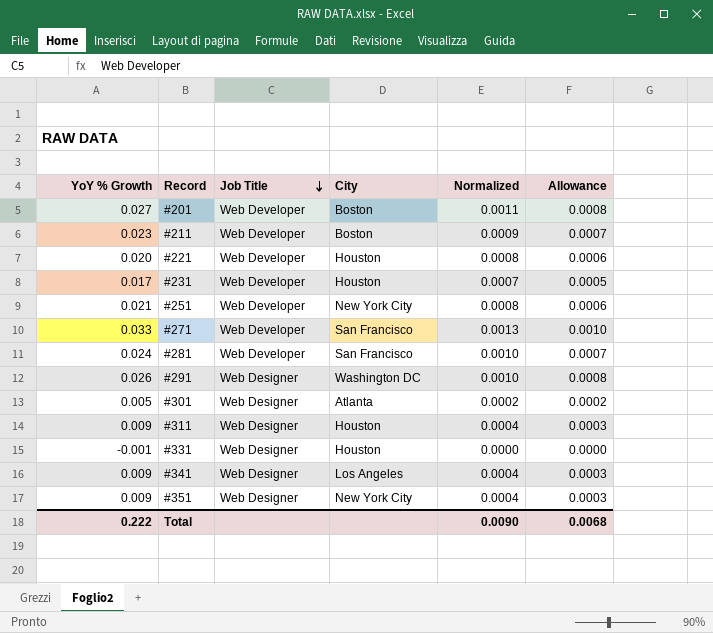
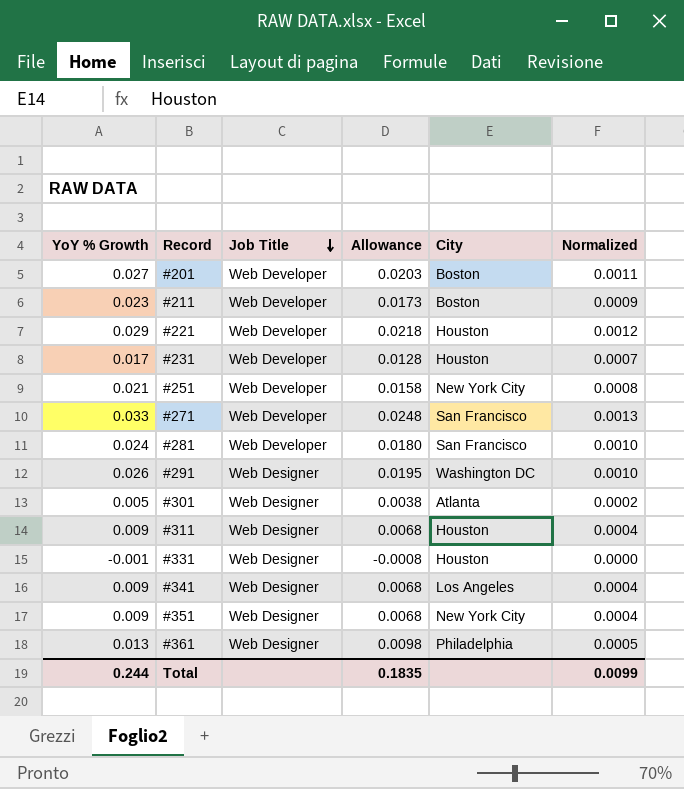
column Allowance | formula: [YoY % Growth] * 0.03 -> [YoY % Growth] * 0.75
column Allowance | position: 6 -> 4
#221 | YoY % Growth: 0.020 -> 0.029
#221 | Normalized: 0.0008 -> 0.0012
row #361: none -> 0.013 | Web Designer | 0.0098 | Philadelphia | 0.0005
Total | YoY % Growth: 0.222 -> 0.244
Total | Allowance: 0.0068 -> 0.1835
Total | Normalized: 0.0090 -> 0.0099

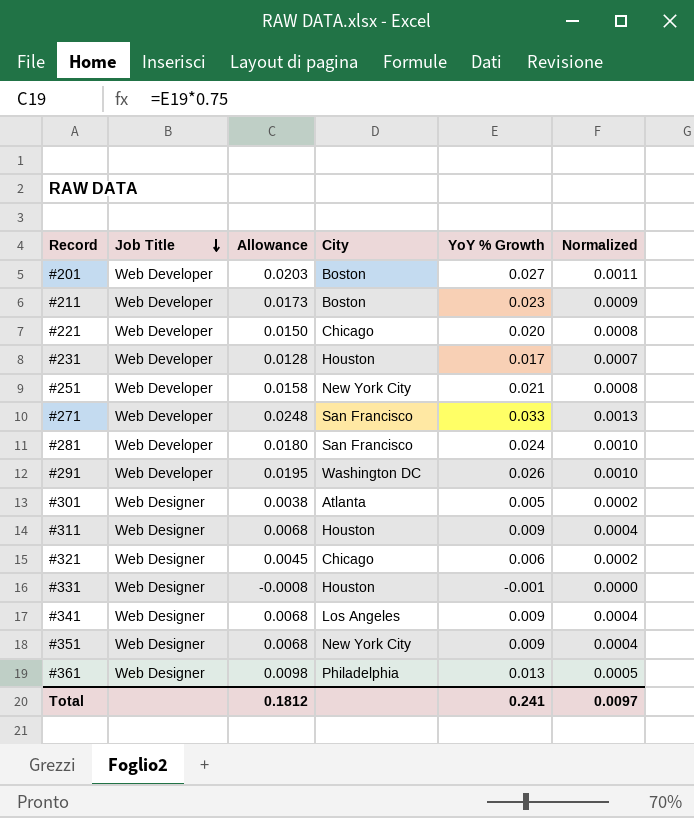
column YoY % Growth | position: 1 -> 5
#221 | Allowance: 0.0218 -> 0.0150
#221 | City: Houston -> Chicago
#221 | YoY % Growth: 0.029 -> 0.020
#221 | Normalized: 0.0012 -> 0.0008
#291 | Job Title: Web Designer -> Web Developer
row #321: none -> Web Designer | 0.0045 | Chicago | 0.006 | 0.0002
Total | Allowance: 0.1835 -> 0.1812
Total | YoY % Growth: 0.244 -> 0.241
Total | Normalized: 0.0099 -> 0.0097

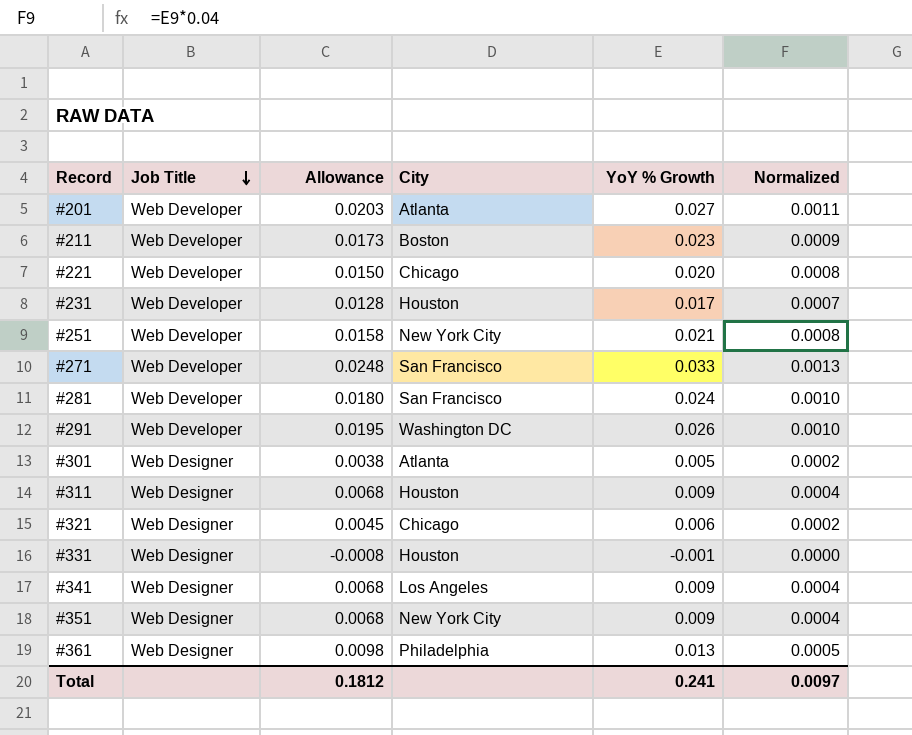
#201 | City: Boston -> Atlanta

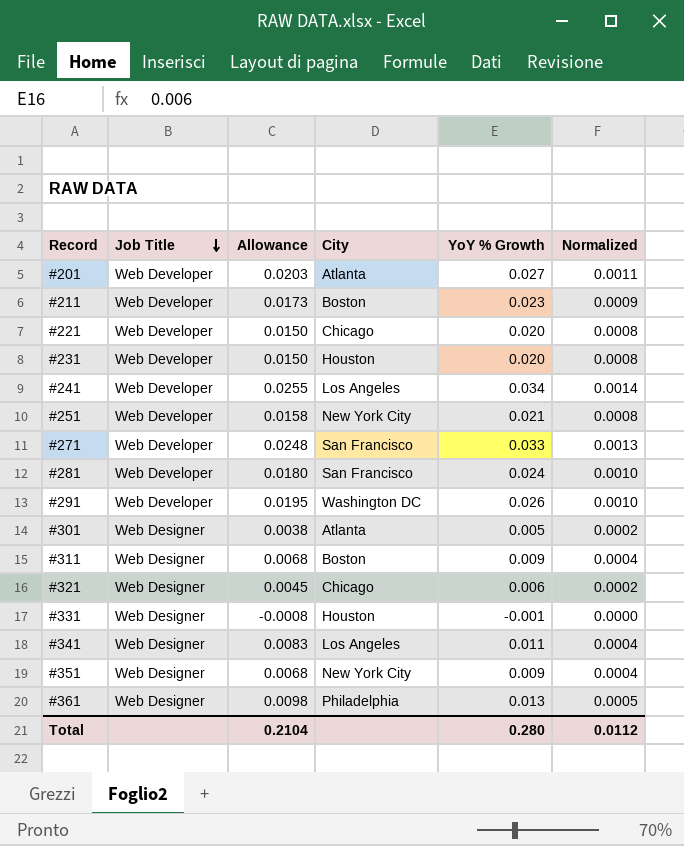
#231 | Allowance: 0.0128 -> 0.0150
#231 | YoY % Growth: 0.017 -> 0.020
#231 | Normalized: 0.0007 -> 0.0008
row #241: none -> Web Developer | 0.0255 | Los Angeles | 0.034 | 0.0014
#311 | City: Houston -> Boston
#341 | Allowance: 0.0068 -> 0.0083
#341 | YoY % Growth: 0.009 -> 0.011
Total | Allowance: 0.1812 -> 0.2104
Total | YoY % Growth: 0.241 -> 0.280
Total | Normalized: 0.0097 -> 0.0112

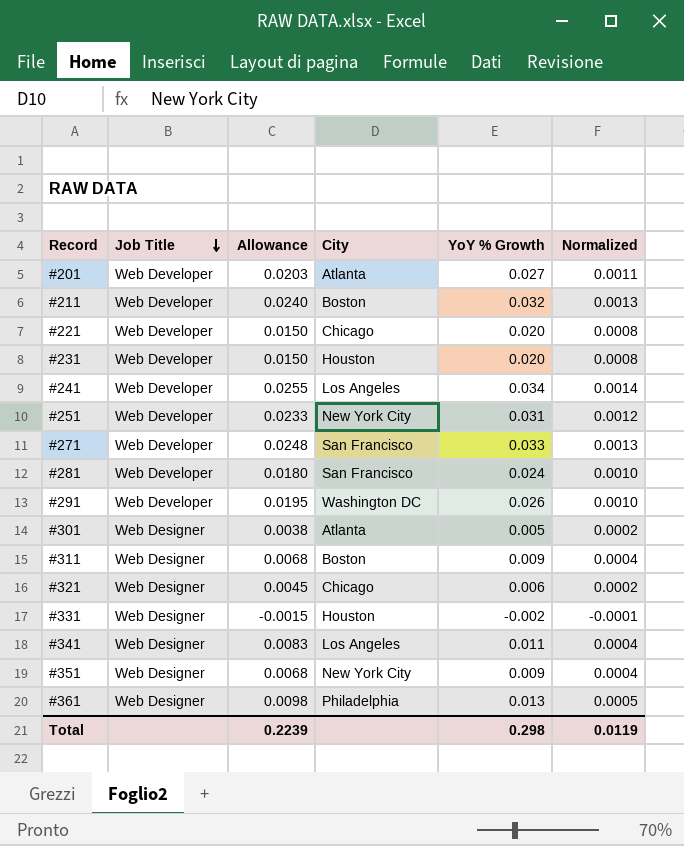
#211 | Allowance: 0.0173 -> 0.0240
#211 | YoY % Growth: 0.023 -> 0.032
#211 | Normalized: 0.0009 -> 0.0013
#251 | Allowance: 0.0158 -> 0.0233
#251 | YoY % Growth: 0.021 -> 0.031
#251 | Normalized: 0.0008 -> 0.0012
#331 | Allowance: -0.0008 -> -0.0015
#331 | YoY % Growth: -0.001 -> -0.002
#331 | Normalized: 0.0000 -> -0.0001
Total | Allowance: 0.2104 -> 0.2239
Total | YoY % Growth: 0.280 -> 0.298
Total | Normalized: 0.0112 -> 0.0119

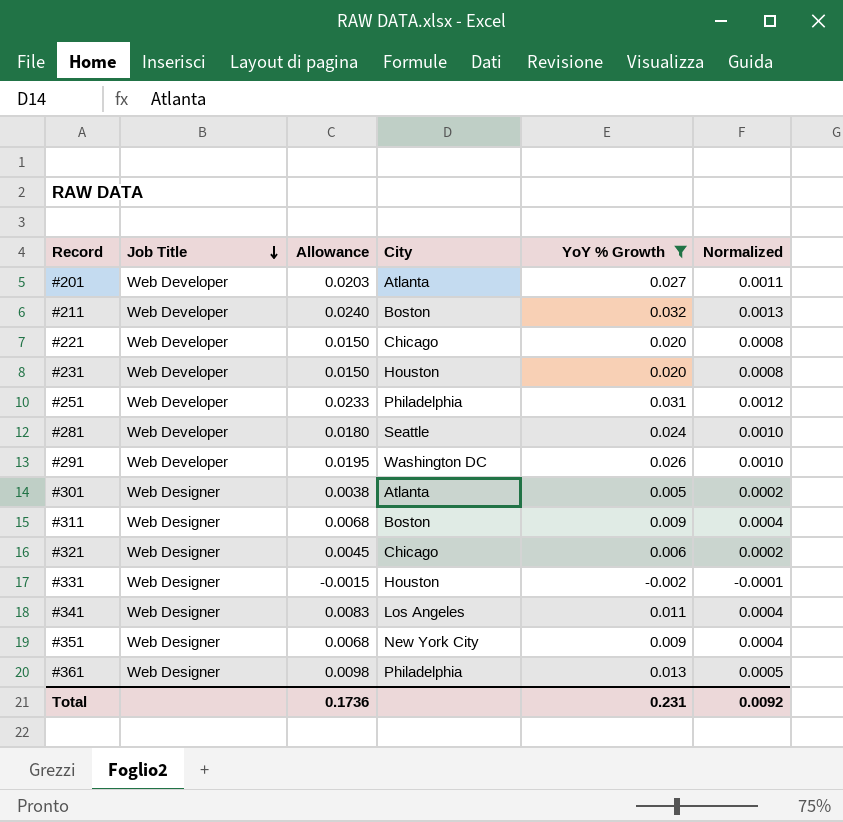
filter: none -> YoY % Growth <= 0.032
#251 | City: New York City -> Philadelphia
#281 | City: San Francisco -> Seattle
Total | Allowance: 0.2239 -> 0.1736
Total | YoY % Growth: 0.298 -> 0.231
Total | Normalized: 0.0119 -> 0.0092

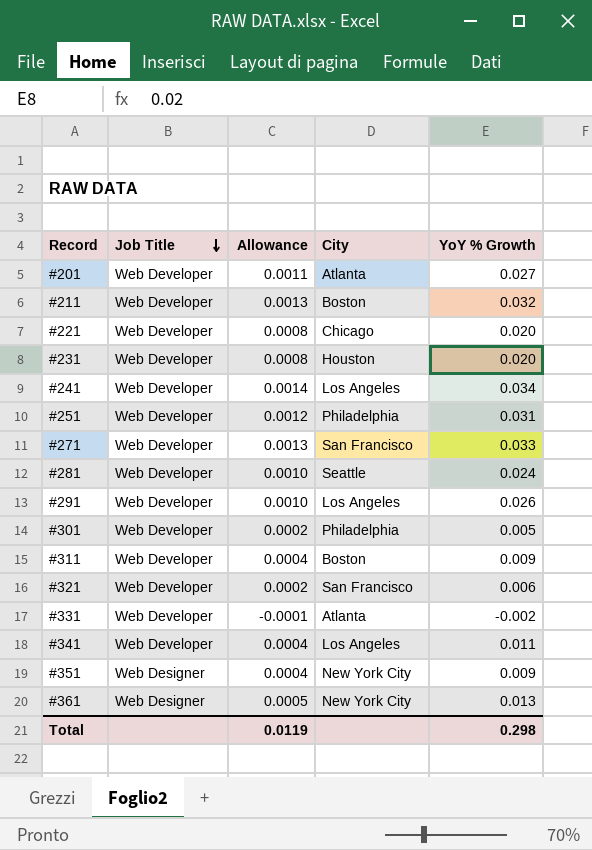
filter: YoY % Growth <= 0.032 -> none
column Normalized | formula: [YoY % Growth] * 0.04 -> none
column Allowance | formula: [YoY % Growth] * 0.75 -> [YoY % Growth] * 0.04
#291 | City: Washington DC -> Los Angeles
#301 | Job Title: Web Designer -> Web Developer
#301 | City: Atlanta -> Philadelphia
#311 | Job Title: Web Designer -> Web Developer
#321 | Job Title: Web Designer -> Web Developer
#321 | City: Chicago -> San Francisco
#331 | Job Title: Web Designer -> Web Developer
#331 | City: Houston -> Atlanta
#341 | Job Title: Web Designer -> Web Developer
#361 | City: Philadelphia -> New York City
Total | Allowance: 0.1736 -> 0.0119
Total | YoY % Growth: 0.231 -> 0.298

